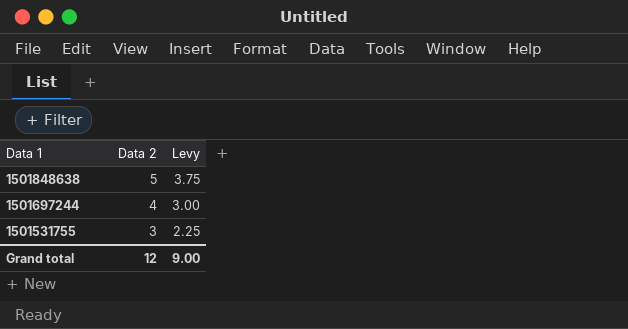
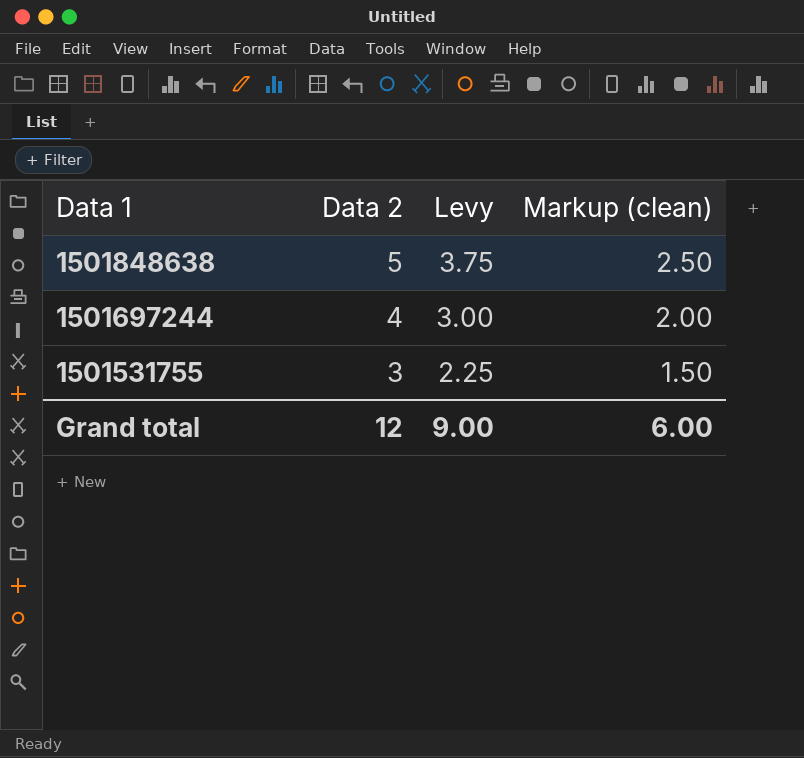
column Markup (clean) | formula: none -> [Data 2] * 0.5

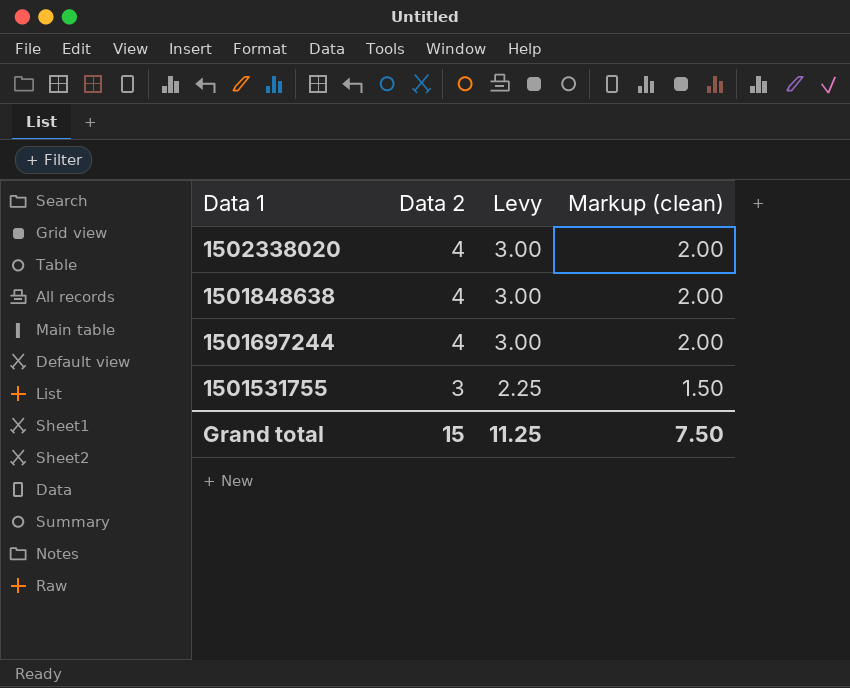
row 1502338020: none -> 4 | 3.00 | 2.00
1501848638 | Data 2: 5 -> 4
1501848638 | Levy: 3.75 -> 3.00
1501848638 | Markup (clean): 2.50 -> 2.00
Grand total | Data 2: 12 -> 15
Grand total | Levy: 9.00 -> 11.25
Grand total | Markup (clean): 6.00 -> 7.50

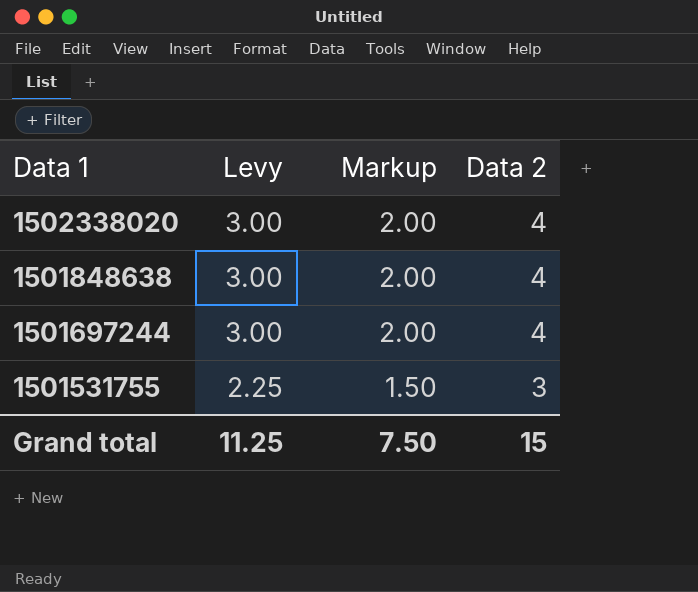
column name: Markup (clean) -> Markup
column Data 2 | position: 2 -> 4

